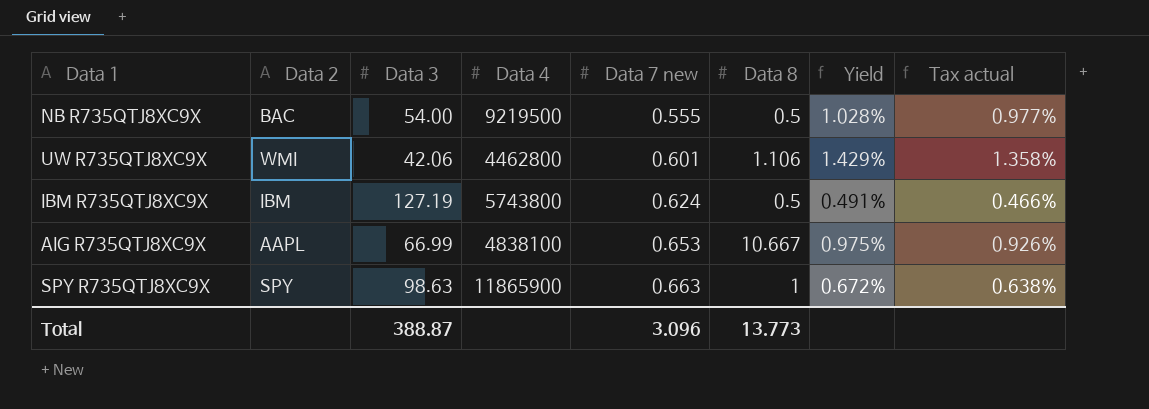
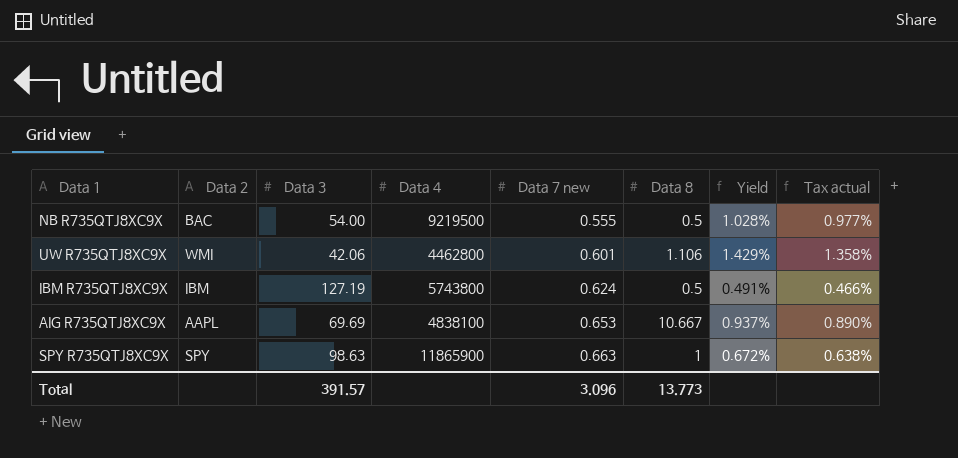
AIG R735QTJ8XC9X | Data 3: 66.99 -> 69.69
AIG R735QTJ8XC9X | Yield: 0.975% -> 0.937%
AIG R735QTJ8XC9X | Tax actual: 0.926% -> 0.890%
Total | Data 3: 388.87 -> 391.57

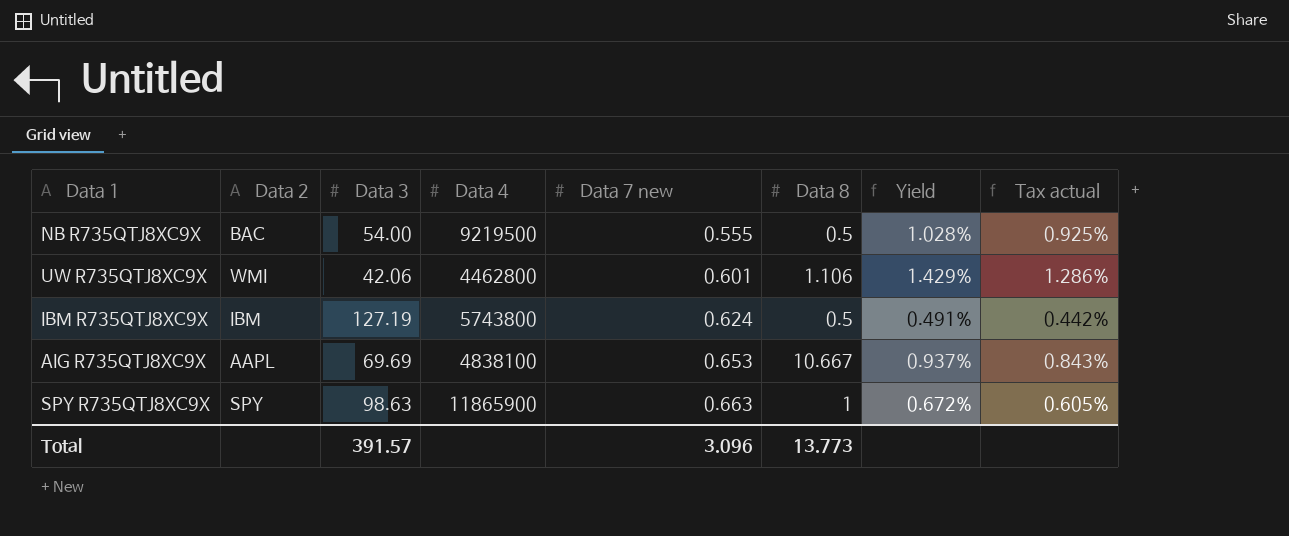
column Tax actual | formula: [Yield] * 0.95 -> [Yield] * 0.9

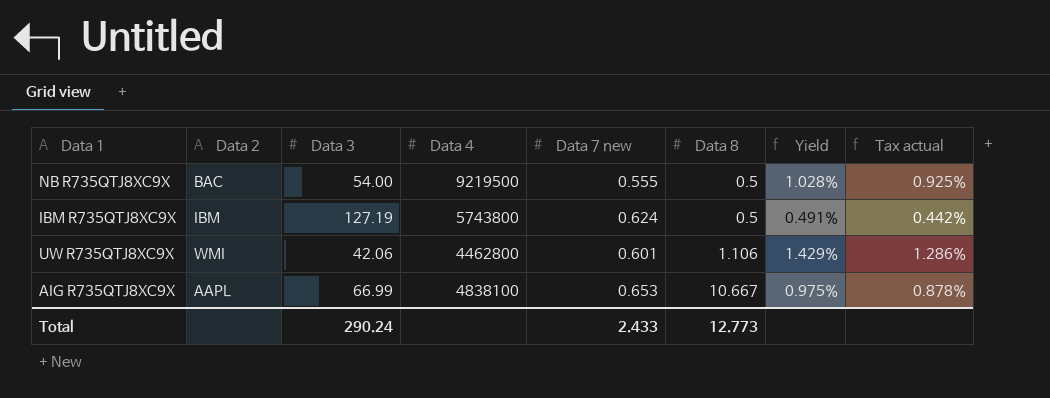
row order: Data 7 new ascending -> Data 8 ascending
row SPY R735QTJ8XC9X: SPY | 98.63 | 11865900 | 0.663 | 1 | 0.672% | 0.605% -> none
AIG R735QTJ8XC9X | Data 3: 69.69 -> 66.99
AIG R735QTJ8XC9X | Yield: 0.937% -> 0.975%
AIG R735QTJ8XC9X | Tax actual: 0.843% -> 0.878%
Total | Data 3: 391.57 -> 290.24
Total | Data 7 new: 3.096 -> 2.433
Total | Data 8: 13.773 -> 12.773

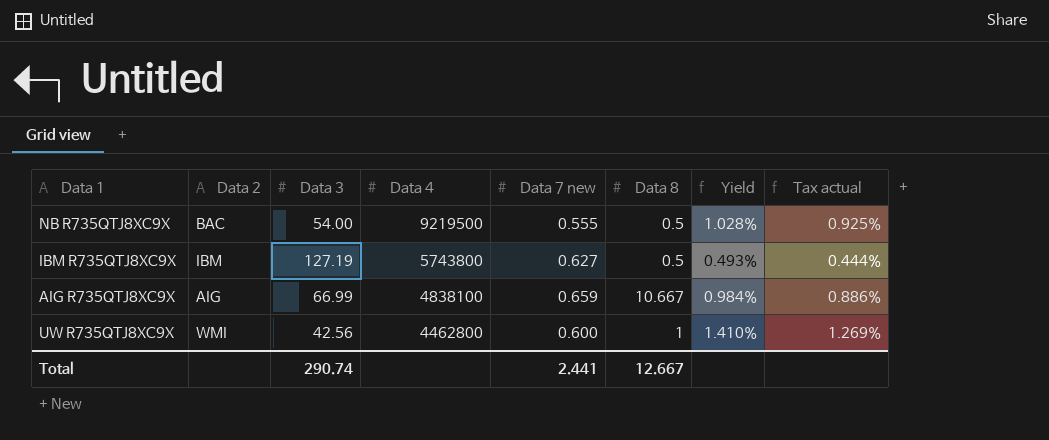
row order: Data 8 ascending -> Data 4 descending
IBM R735QTJ8XC9X | Data 7 new: 0.624 -> 0.627
IBM R735QTJ8XC9X | Yield: 0.491% -> 0.493%
IBM R735QTJ8XC9X | Tax actual: 0.442% -> 0.444%
AIG R735QTJ8XC9X | Data 2: AAPL -> AIG
AIG R735QTJ8XC9X | Data 7 new: 0.653 -> 0.659
AIG R735QTJ8XC9X | Yield: 0.975% -> 0.984%
AIG R735QTJ8XC9X | Tax actual: 0.878% -> 0.886%
UW R735QTJ8XC9X | Data 3: 42.06 -> 42.56
UW R735QTJ8XC9X | Data 7 new: 0.601 -> 0.600
UW R735QTJ8XC9X | Data 8: 1.106 -> 1
UW R735QTJ8XC9X | Yield: 1.429% -> 1.410%
UW R735QTJ8XC9X | Tax actual: 1.286% -> 1.269%
Total | Data 3: 290.24 -> 290.74
Total | Data 7 new: 2.433 -> 2.441
Total | Data 8: 12.773 -> 12.667

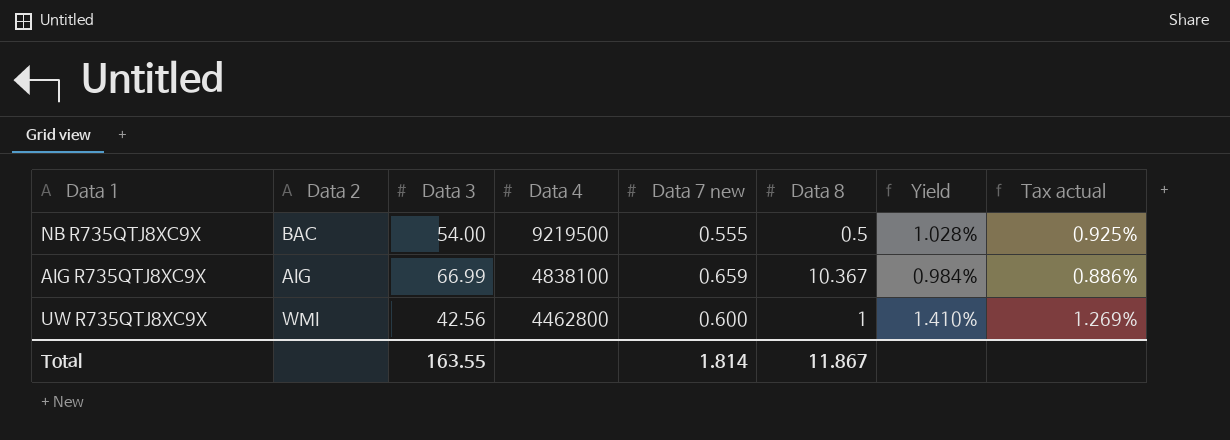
row IBM R735QTJ8XC9X: IBM | 127.19 | 5743800 | 0.627 | 0.5 | 0.493% | 0.444% -> none
AIG R735QTJ8XC9X | Data 8: 10.667 -> 10.367
Total | Data 3: 290.74 -> 163.55
Total | Data 7 new: 2.441 -> 1.814
Total | Data 8: 12.667 -> 11.867

